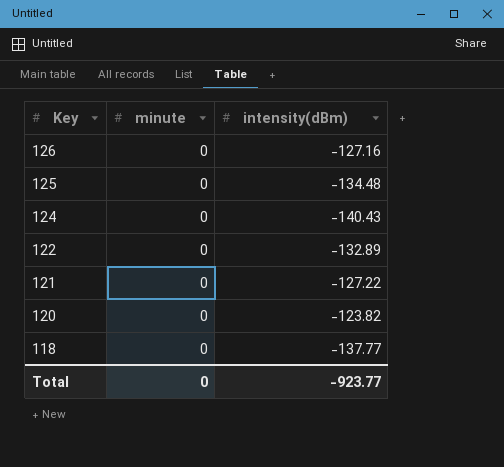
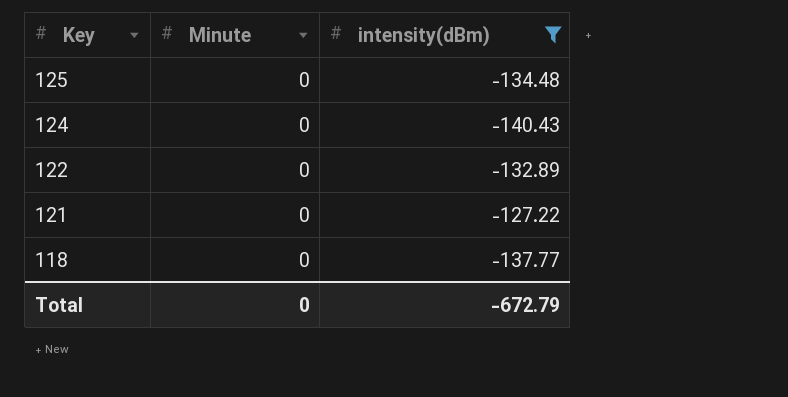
filter: none -> intensity(dBm) <= -127.22
column name: minute -> Minute
Total | intensity(dBm): -923.77 -> -672.79

